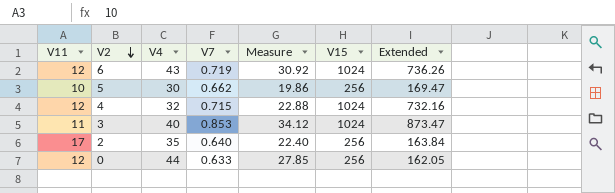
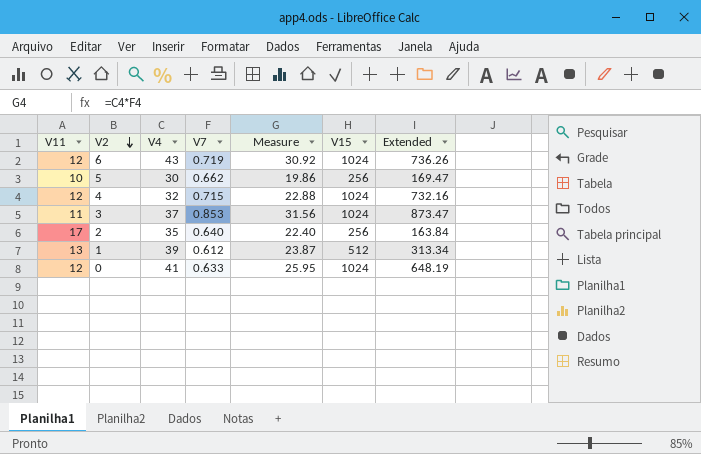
3 | V4: 40 -> 37
3 | Measure: 34.12 -> 31.56
row 1: none -> 13 | 39 | 0.612 | 23.87 | 512 | 313.34
0 | V4: 44 -> 41
0 | Measure: 27.85 -> 25.95
0 | V15: 256 -> 1024
0 | Extended: 162.05 -> 648.19

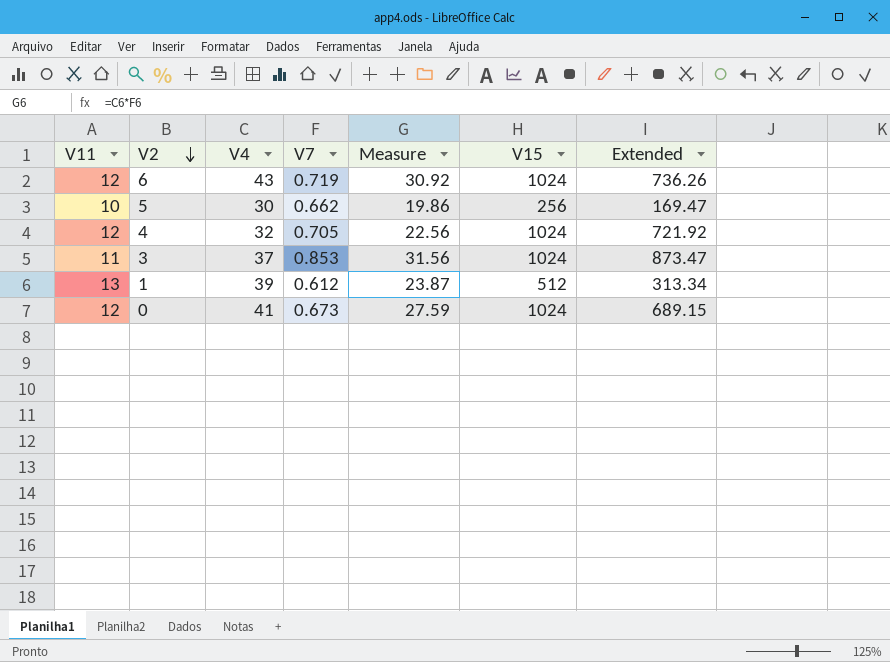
row 2: 17 | 35 | 0.640 | 22.40 | 256 | 163.84 -> none
4 | V7: 0.715 -> 0.705
4 | Measure: 22.88 -> 22.56
4 | Extended: 732.16 -> 721.92
0 | V7: 0.633 -> 0.673
0 | Measure: 25.95 -> 27.59
0 | Extended: 648.19 -> 689.15

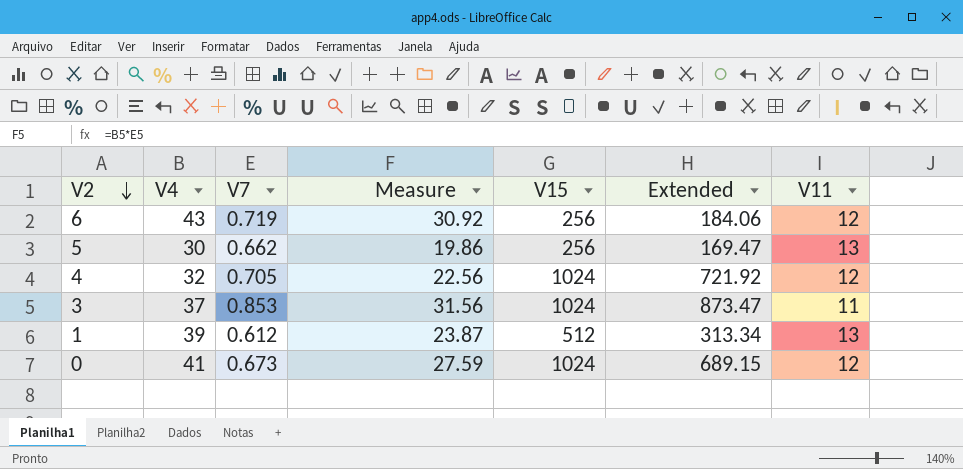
column V11 | position: 1 -> 7
6 | V15: 1024 -> 256
6 | Extended: 736.26 -> 184.06
5 | V11: 10 -> 13

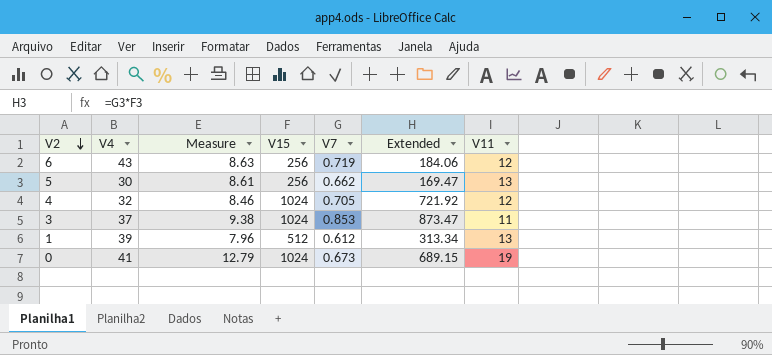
column Measure | formula: [V4] * [V7] -> [V7] * [V11]
column V7 | position: 3 -> 5
0 | V11: 12 -> 19

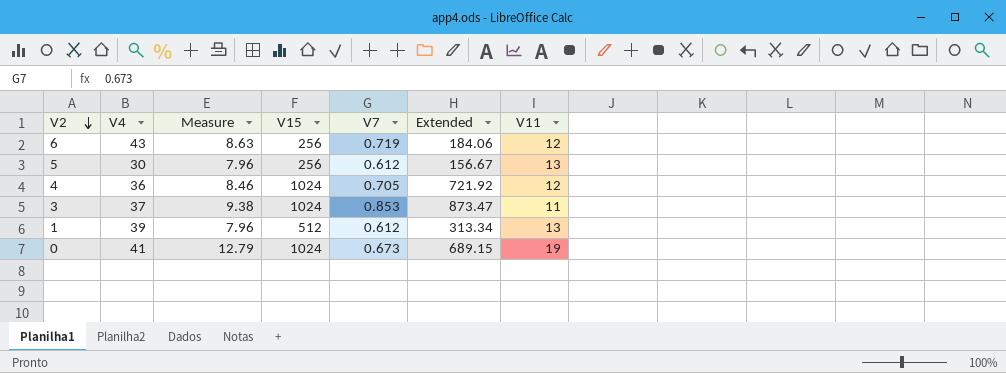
5 | Measure: 8.61 -> 7.96
5 | V7: 0.662 -> 0.612
5 | Extended: 169.47 -> 156.67
4 | V4: 32 -> 36

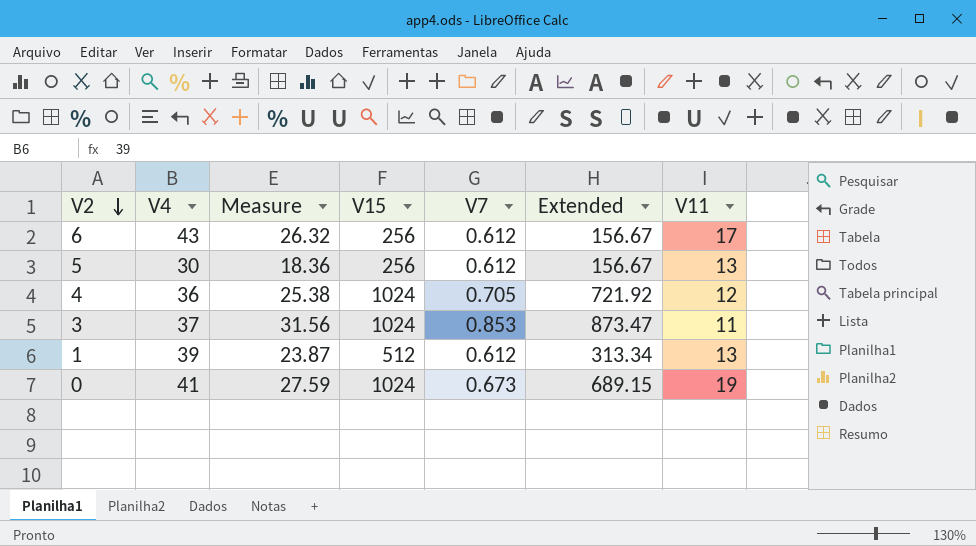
column Measure | formula: [V7] * [V11] -> [V4] * [V7]
6 | V7: 0.719 -> 0.612
6 | Extended: 184.06 -> 156.67
6 | V11: 12 -> 17

